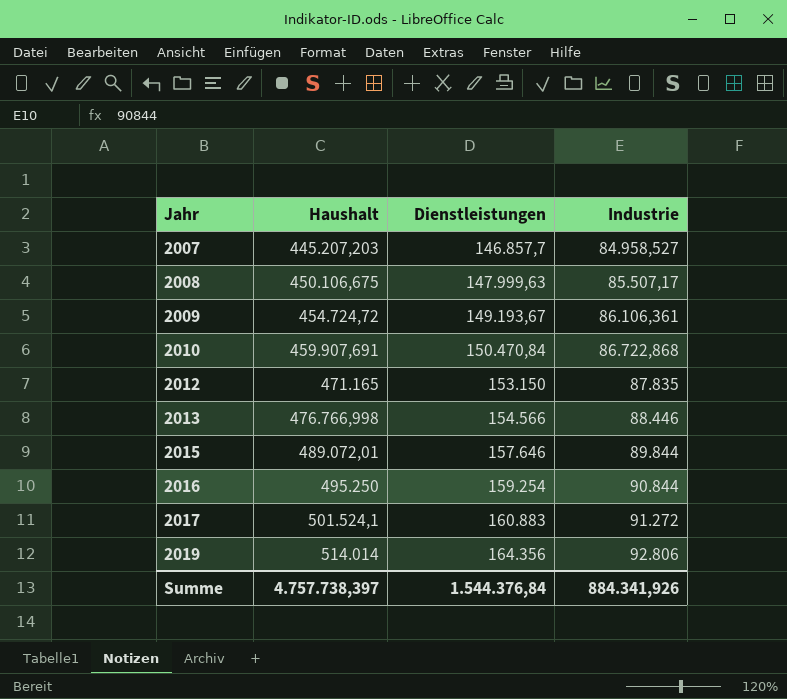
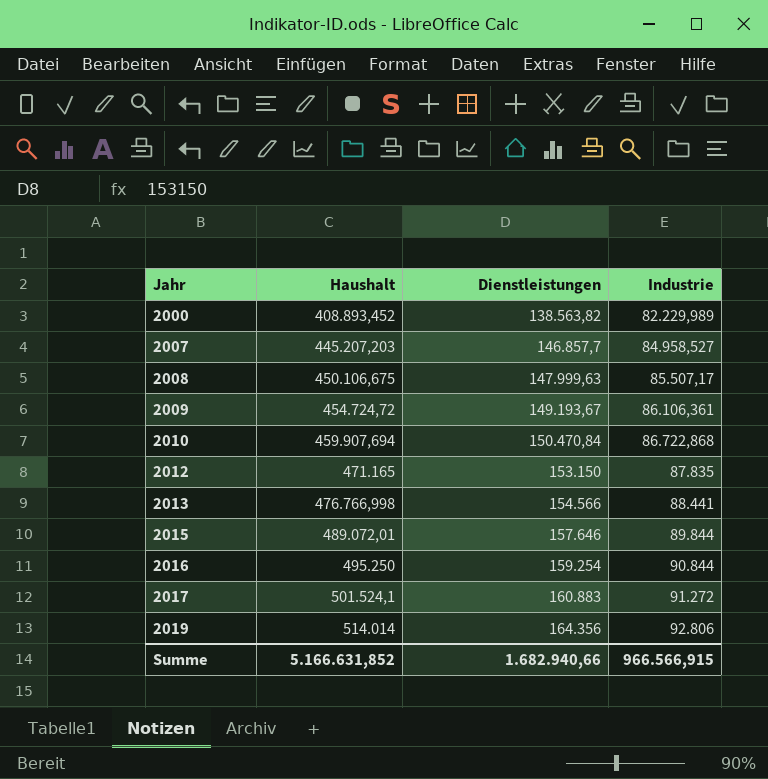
row 2000: none -> 408.893,452 | 138.563,82 | 82.229,989
2010 | Haushalt: 459.907,691 -> 459.907,694
2013 | Industrie: 88.446 -> 88.441
Summe | Haushalt: 4.757.738,397 -> 5.166.631,852
Summe | Dienstleistungen: 1.544.376,84 -> 1.682.940,66
Summe | Industrie: 884.341,926 -> 966.566,915

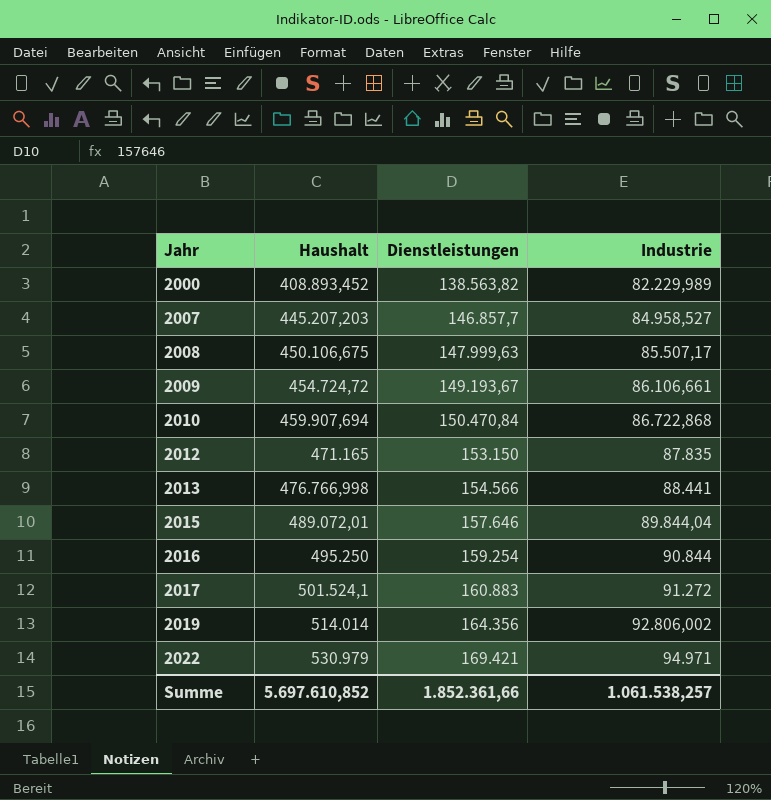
2009 | Industrie: 86.106,361 -> 86.106,661
2015 | Industrie: 89.844 -> 89.844,04
2019 | Industrie: 92.806 -> 92.806,002
row 2022: none -> 530.979 | 169.421 | 94.971
Summe | Haushalt: 5.166.631,852 -> 5.697.610,852
Summe | Dienstleistungen: 1.682.940,66 -> 1.852.361,66
Summe | Industrie: 966.566,915 -> 1.061.538,257

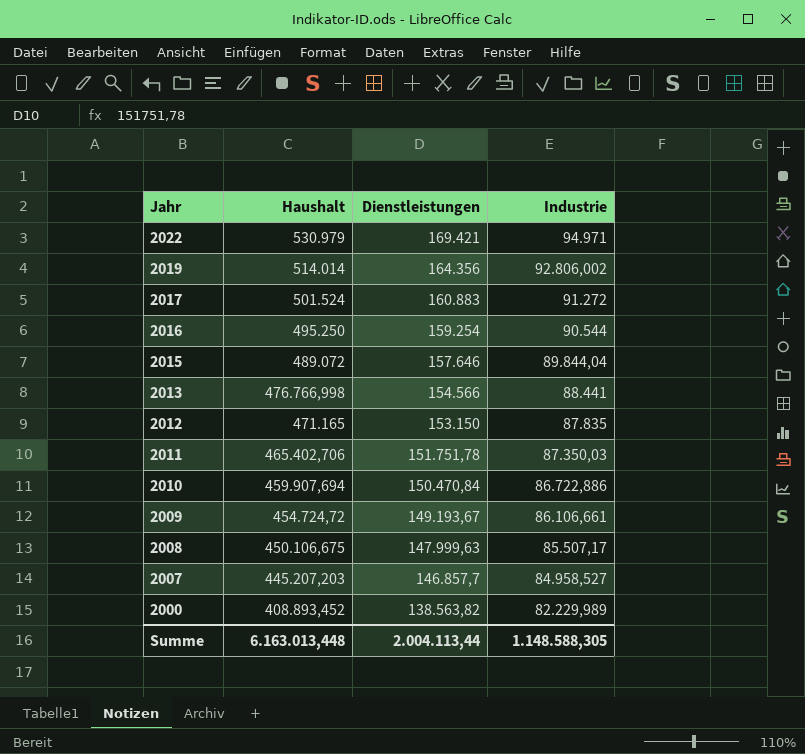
row order: Jahr ascending -> Jahr descending
2017 | Haushalt: 501.524,1 -> 501.524
2016 | Industrie: 90.844 -> 90.544
2015 | Haushalt: 489.072,01 -> 489.072
row 2011: none -> 465.402,706 | 151.751,78 | 87.350,03
2010 | Industrie: 86.722,868 -> 86.722,886
Summe | Haushalt: 5.697.610,852 -> 6.163.013,448
Summe | Dienstleistungen: 1.852.361,66 -> 2.004.113,44
Summe | Industrie: 1.061.538,257 -> 1.148.588,305

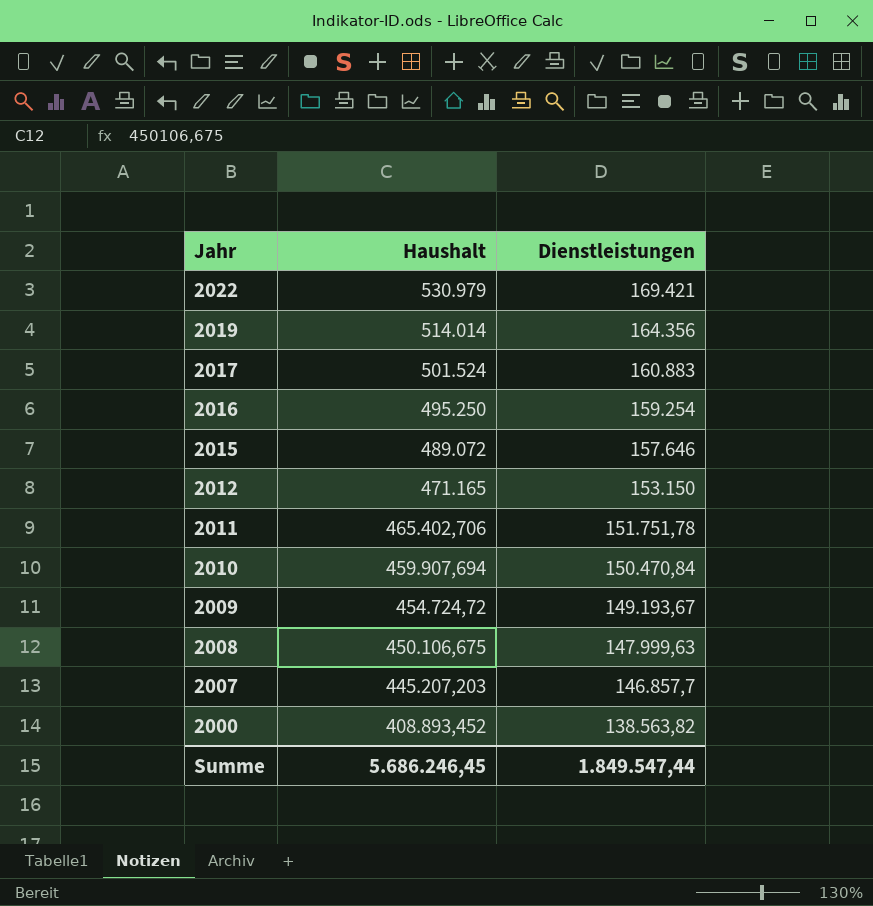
column Industrie | position: 4 -> none
row 2013: 476.766,998 | 154.566 | 88.441 -> none
Summe | Haushalt: 6.163.013,448 -> 5.686.246,45
Summe | Dienstleistungen: 2.004.113,44 -> 1.849.547,44

